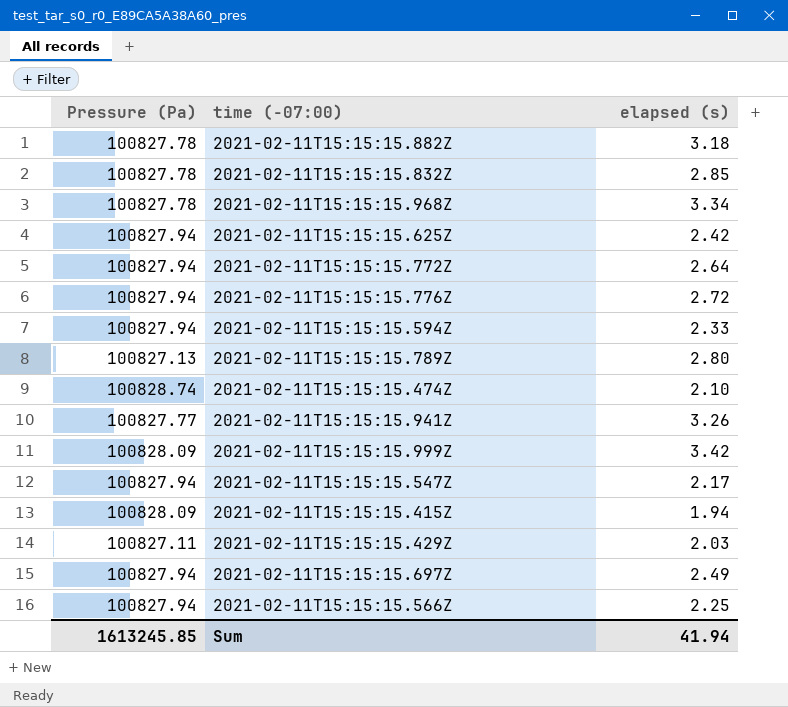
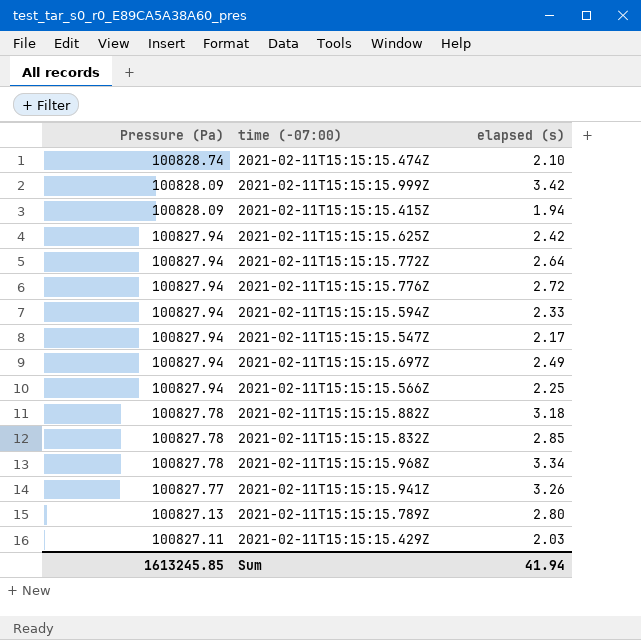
row order: none -> Pressure (Pa) descending

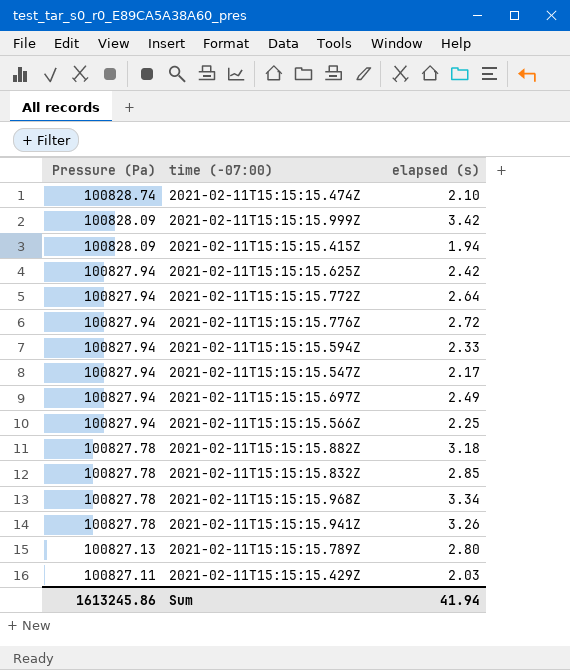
2021-02-11T15:15:15.941Z | Pressure (Pa): 100827.77 -> 100827.78
Sum | Pressure (Pa): 1613245.85 -> 1613245.86

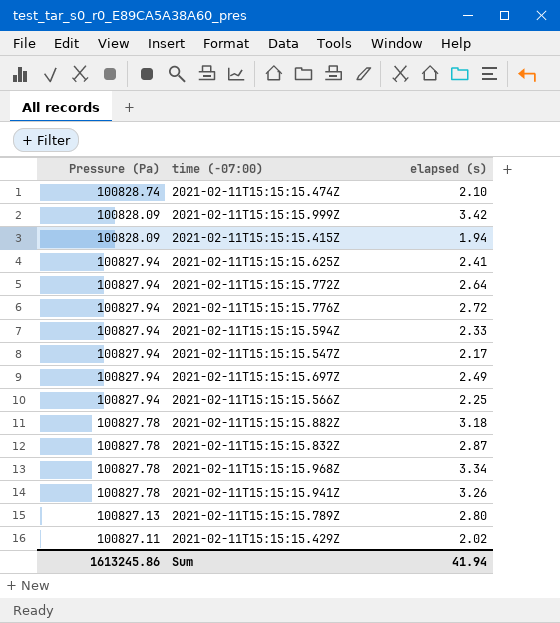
2021-02-11T15:15:15.625Z | elapsed (s): 2.42 -> 2.41
2021-02-11T15:15:15.832Z | elapsed (s): 2.85 -> 2.87
2021-02-11T15:15:15.429Z | elapsed (s): 2.03 -> 2.02

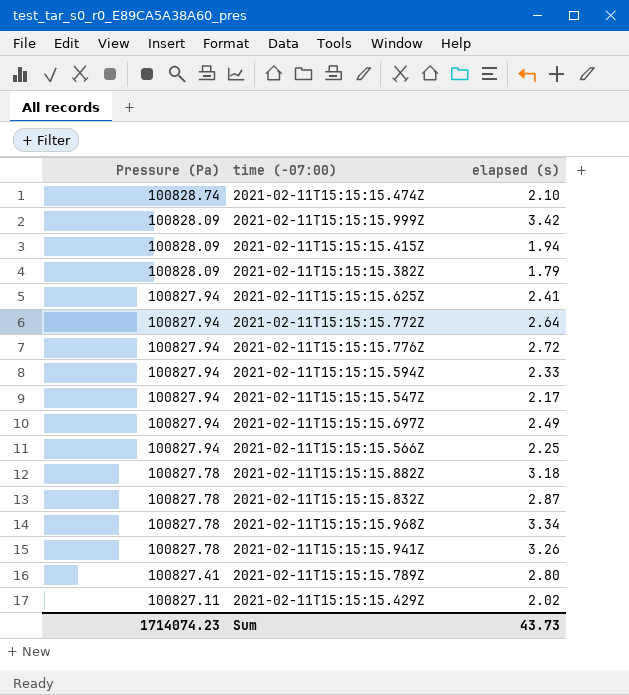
row 2021-02-11T15:15:15.382Z: none -> 100828.09 | 1.79
2021-02-11T15:15:15.789Z | Pressure (Pa): 100827.13 -> 100827.41
Sum | Pressure (Pa): 1613245.86 -> 1714074.23
Sum | elapsed (s): 41.94 -> 43.73

